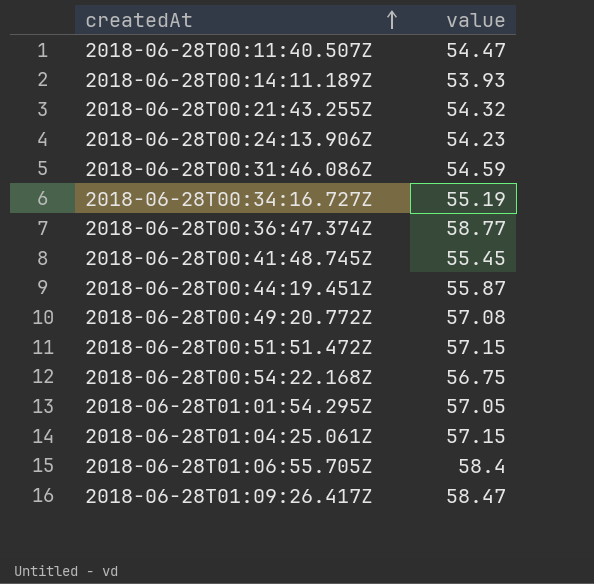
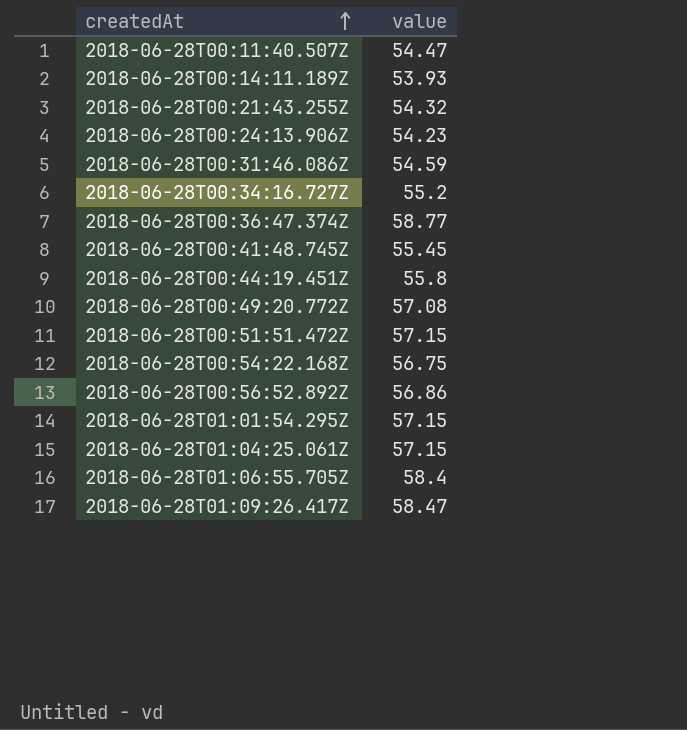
2018-06-28T00:34:16.727Z | value: 55.19 -> 55.2
2018-06-28T00:44:19.451Z | value: 55.87 -> 55.8
row 2018-06-28T00:56:52.892Z: none -> 56.86
2018-06-28T01:01:54.295Z | value: 57.05 -> 57.15

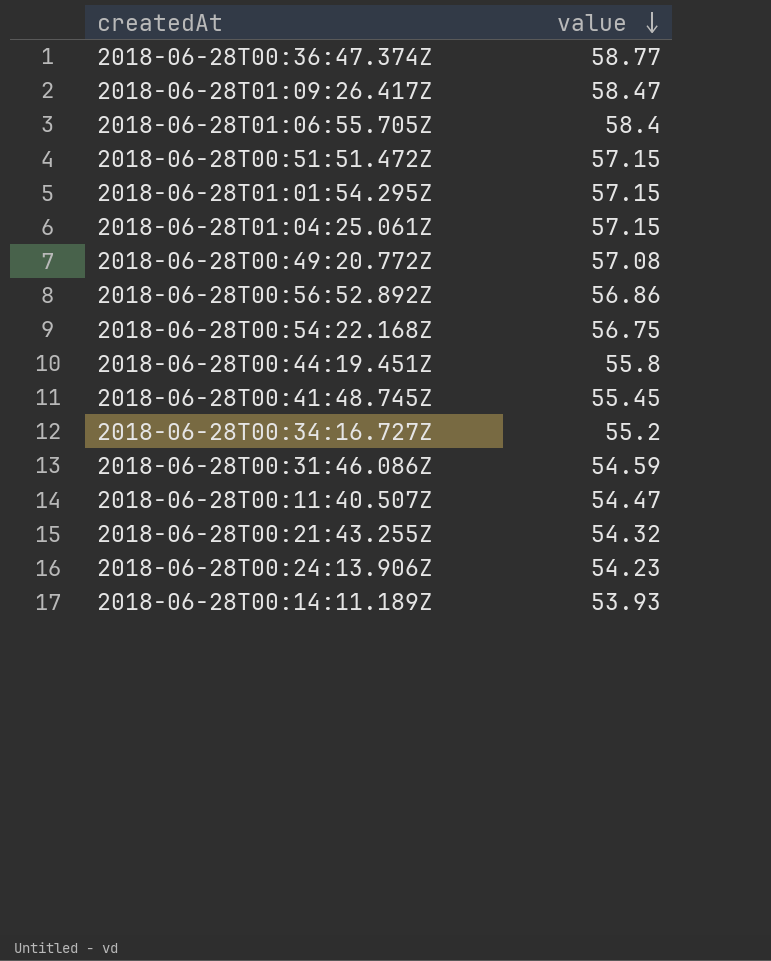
row order: createdAt ascending -> value descending

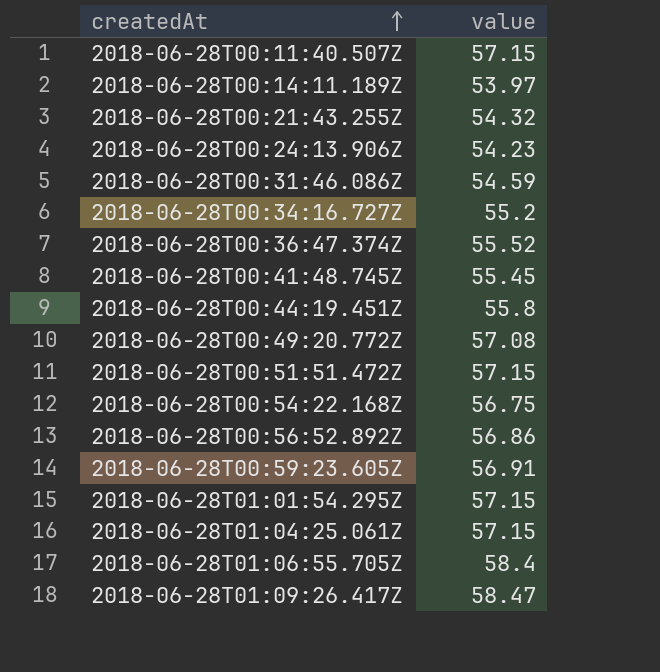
row order: value descending -> createdAt ascending
2018-06-28T00:11:40.507Z | value: 54.47 -> 57.15
2018-06-28T00:14:11.189Z | value: 53.93 -> 53.97
2018-06-28T00:36:47.374Z | value: 58.77 -> 55.52
row 2018-06-28T00:59:23.605Z: none -> 56.91

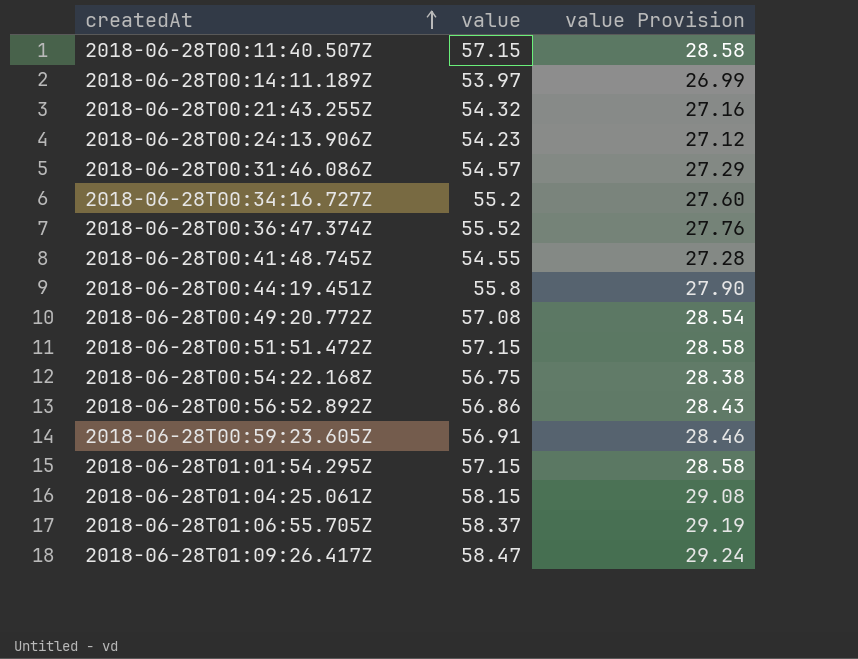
column value Provision | formula: none -> [value] * 0.5
2018-06-28T00:31:46.086Z | value: 54.59 -> 54.57
2018-06-28T00:41:48.745Z | value: 55.45 -> 54.55
2018-06-28T01:04:25.061Z | value: 57.15 -> 58.15
2018-06-28T01:06:55.705Z | value: 58.4 -> 58.37

